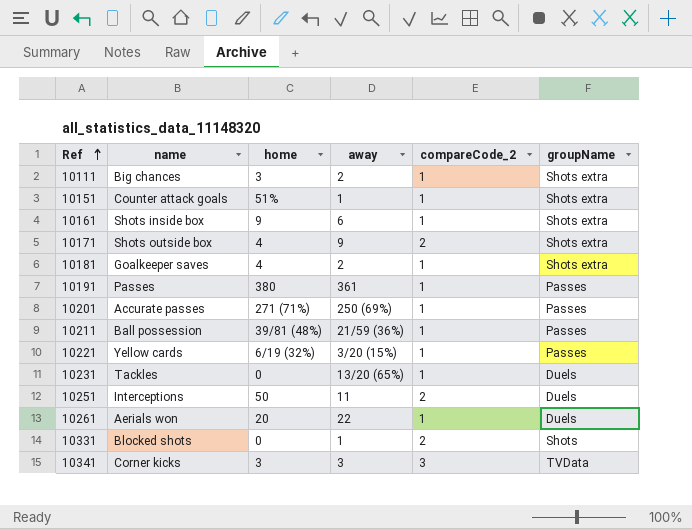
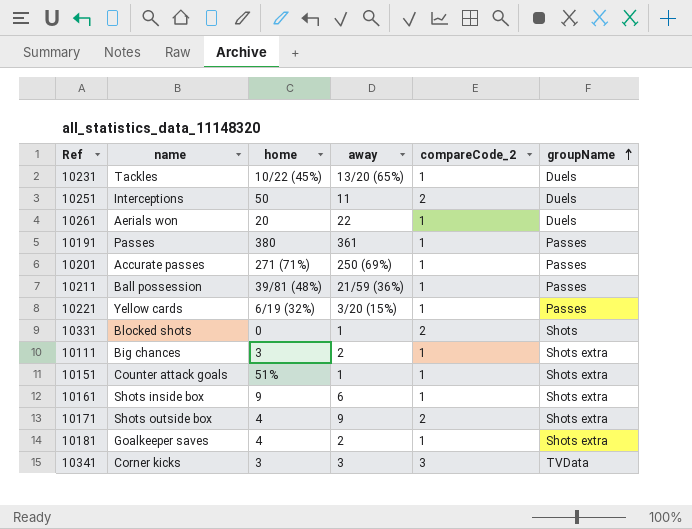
row order: Ref ascending -> groupName ascending
10231 | home: 0 -> 10/22 (45%)

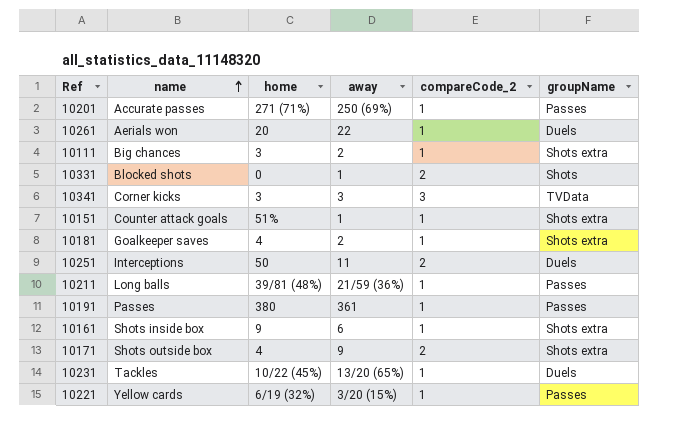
row order: groupName ascending -> name ascending
10211 | name: Ball possession -> Long balls

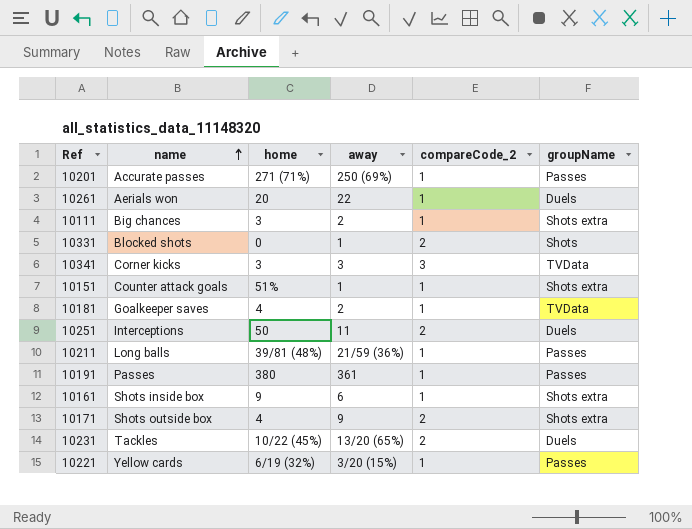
10181 | groupName: Shots extra -> TVData
10231 | compareCode_2: 1 -> 2

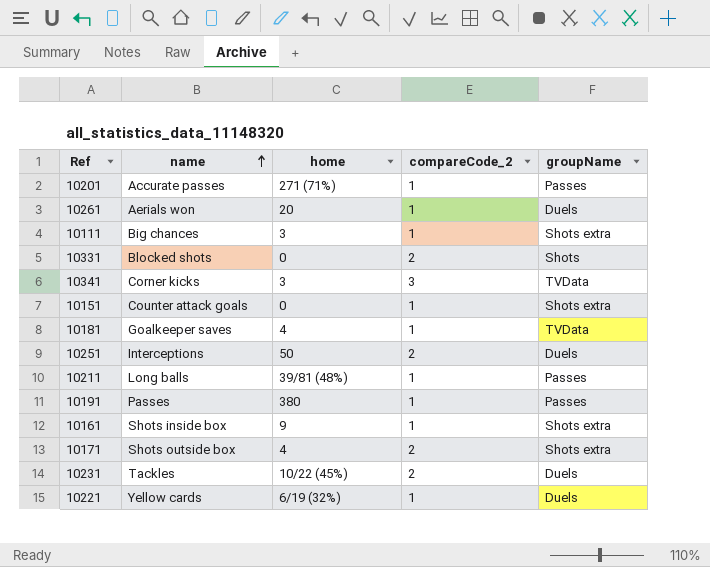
column away | position: 4 -> none
10151 | home: 51% -> 0
10221 | groupName: Passes -> Duels

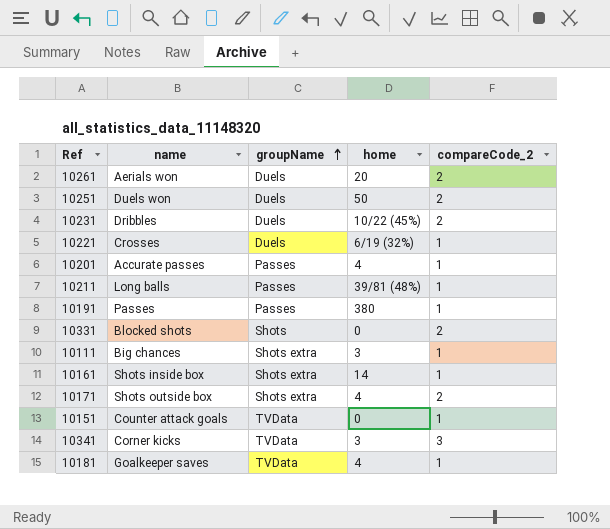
row order: name ascending -> groupName ascending
column groupName | position: 5 -> 3
10261 | compareCode_2: 1 -> 2
10251 | name: Interceptions -> Duels won
10231 | name: Tackles -> Dribbles
10221 | name: Yellow cards -> Crosses
10201 | home: 271 (71%) -> 4
10161 | home: 9 -> 14
10151 | groupName: Shots extra -> TVData

